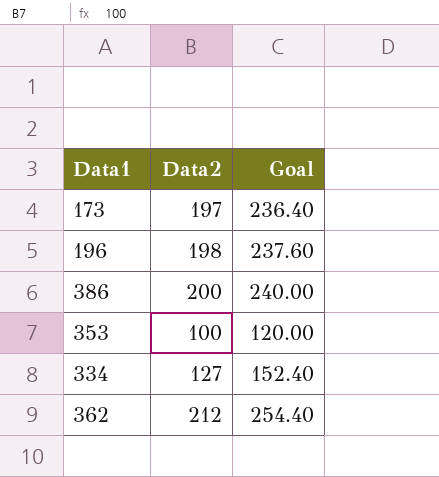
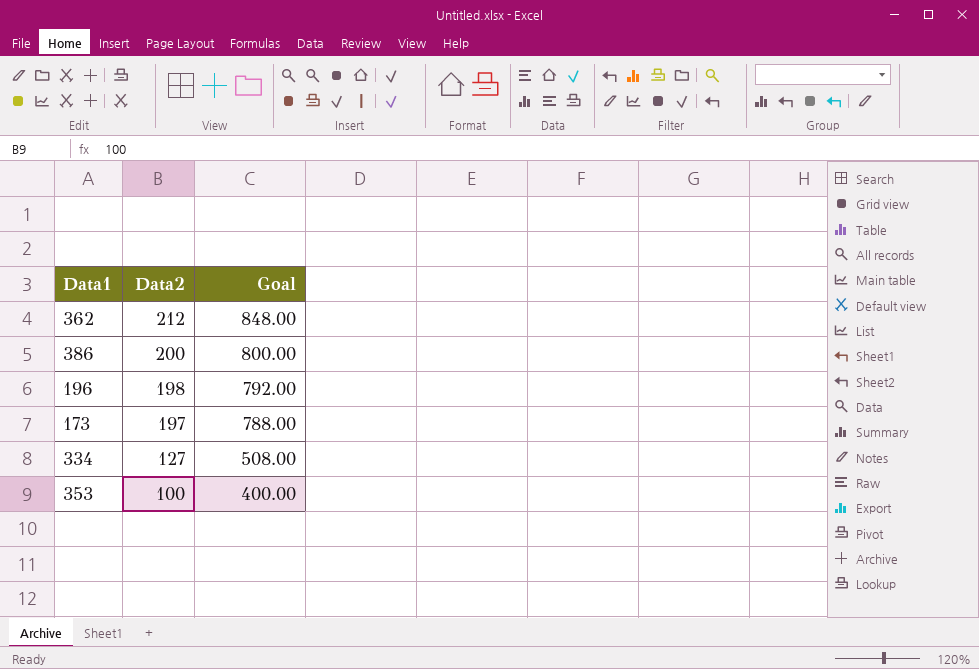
row order: none -> Data2 descending
column Goal | formula: [Data2] * 1.2 -> [Data2] * 4

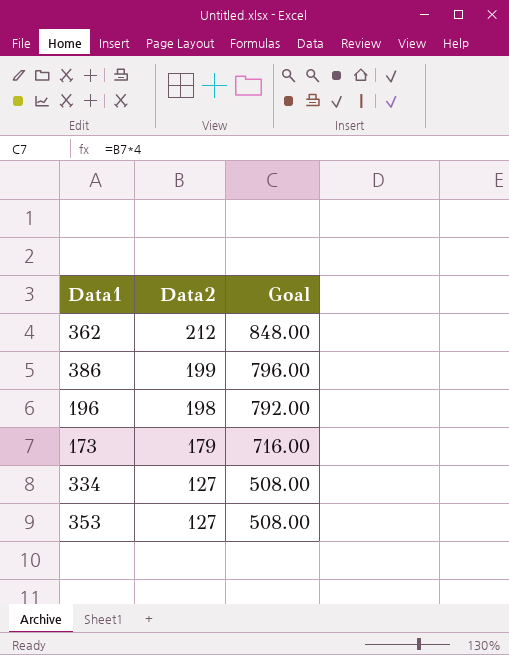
386 | Data2: 200 -> 199
386 | Goal: 800.00 -> 796.00
173 | Data2: 197 -> 179
173 | Goal: 788.00 -> 716.00
353 | Data2: 100 -> 127
353 | Goal: 400.00 -> 508.00

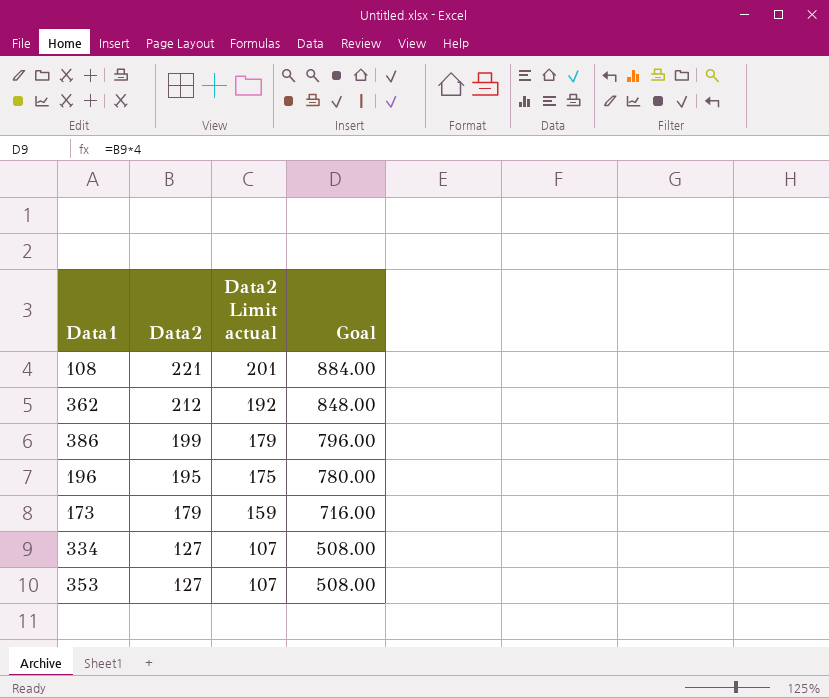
column Data2 Limit actual | formula: none -> [Data2] - 20
row 108: none -> 221 | 201 | 884.00
196 | Data2: 198 -> 195
196 | Goal: 792.00 -> 780.00

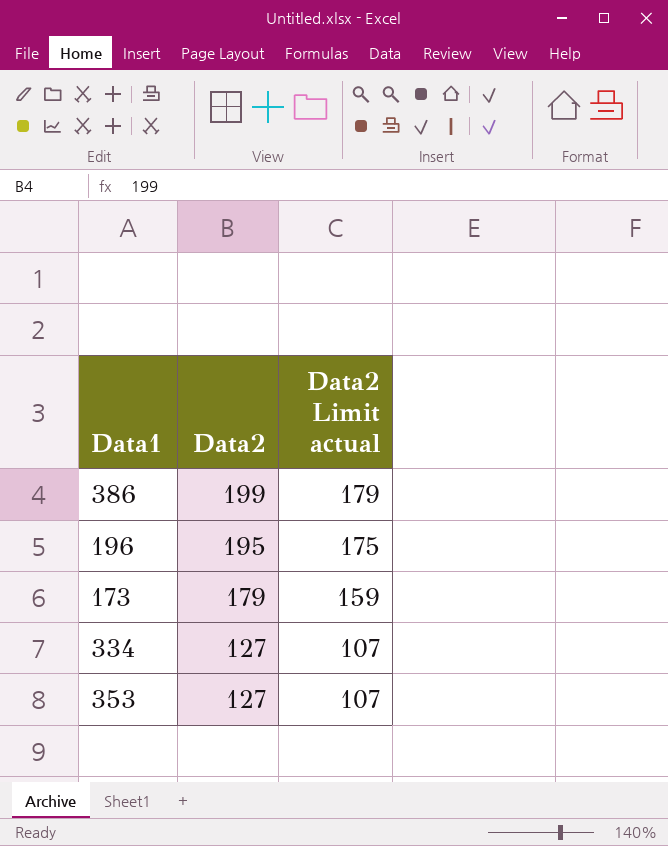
column Goal | formula: [Data2] * 4 -> none
row 108: 221 | 201 | 884.00 -> none
row 362: 212 | 192 | 848.00 -> none

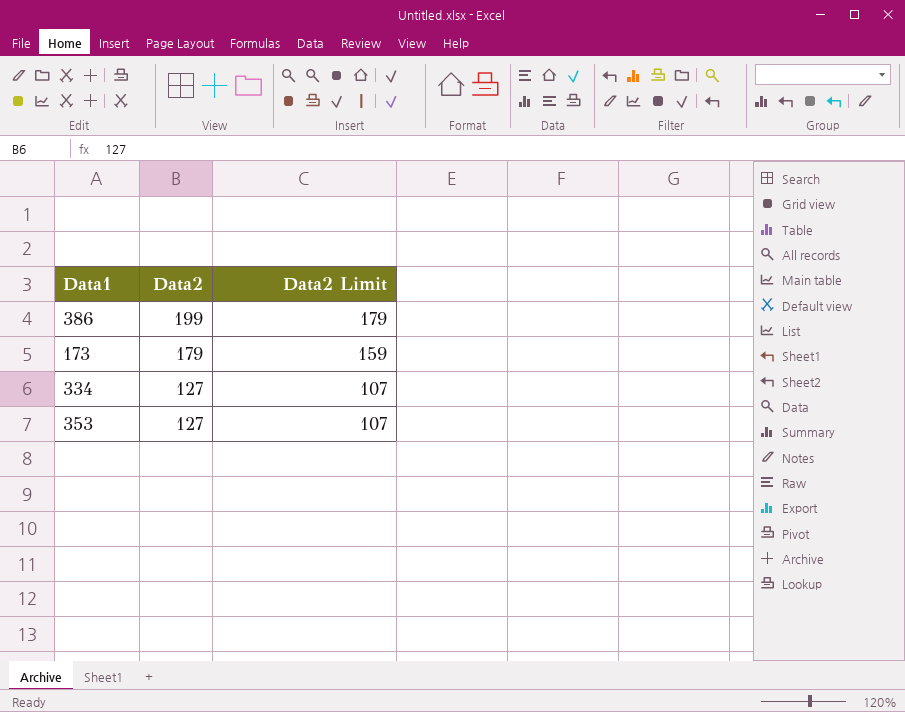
column name: Data2 Limit actual -> Data2 Limit
row 196: 195 | 175 -> none

